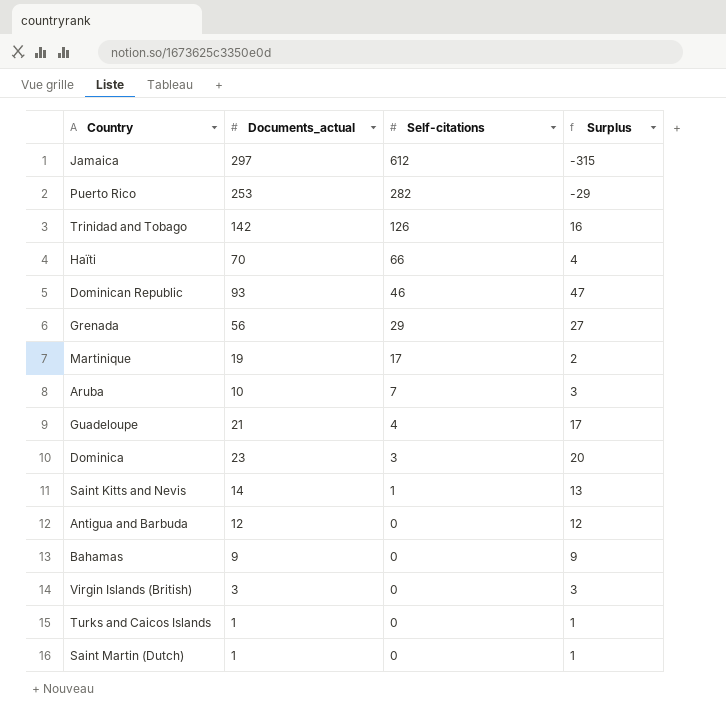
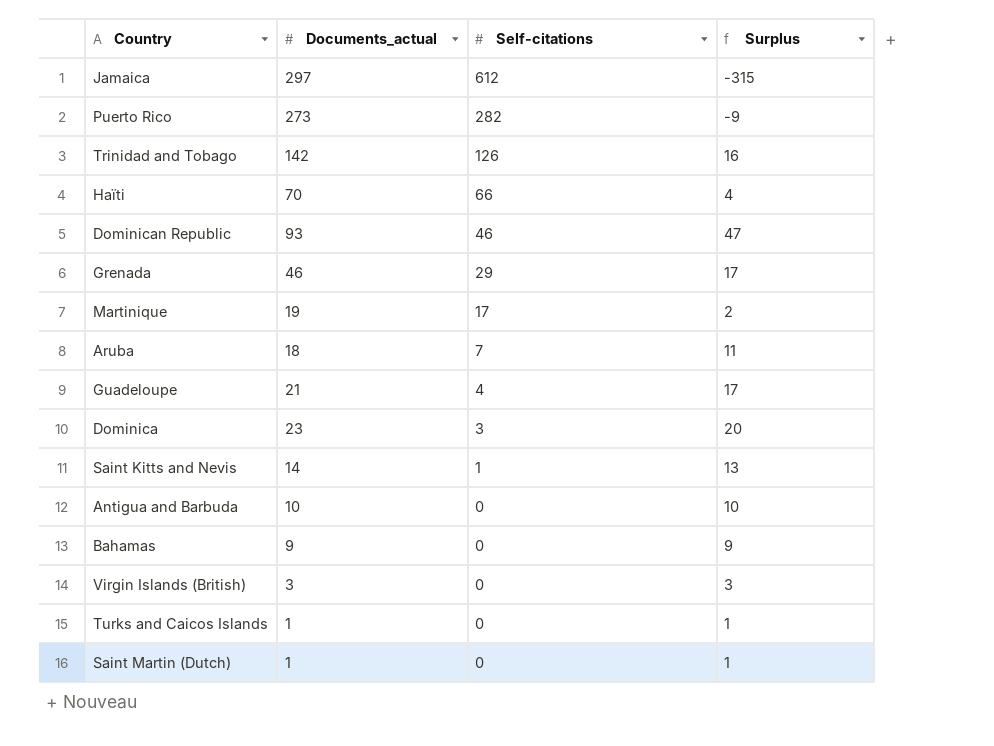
Puerto Rico | Documents_actual: 253 -> 273
Puerto Rico | Surplus: -29 -> -9
Grenada | Documents_actual: 56 -> 46
Grenada | Surplus: 27 -> 17
Aruba | Documents_actual: 10 -> 18
Aruba | Surplus: 3 -> 11
Antigua and Barbuda | Documents_actual: 12 -> 10
Antigua and Barbuda | Surplus: 12 -> 10

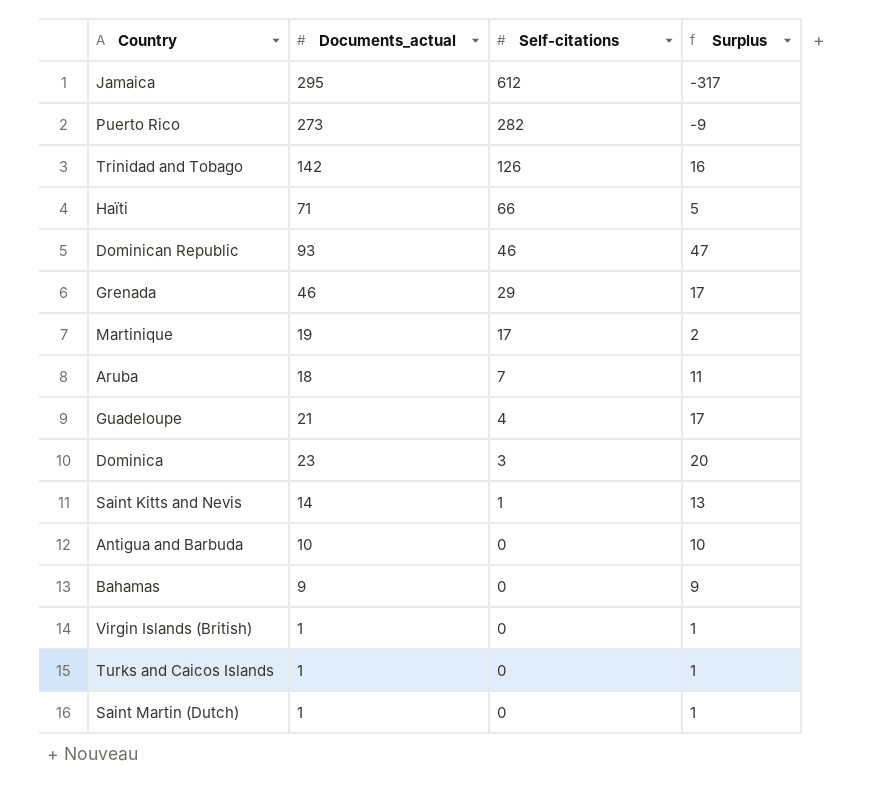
Jamaica | Documents_actual: 297 -> 295
Jamaica | Surplus: -315 -> -317
Haïti | Documents_actual: 70 -> 71
Haïti | Surplus: 4 -> 5
Virgin Islands (British) | Documents_actual: 3 -> 1
Virgin Islands (British) | Surplus: 3 -> 1

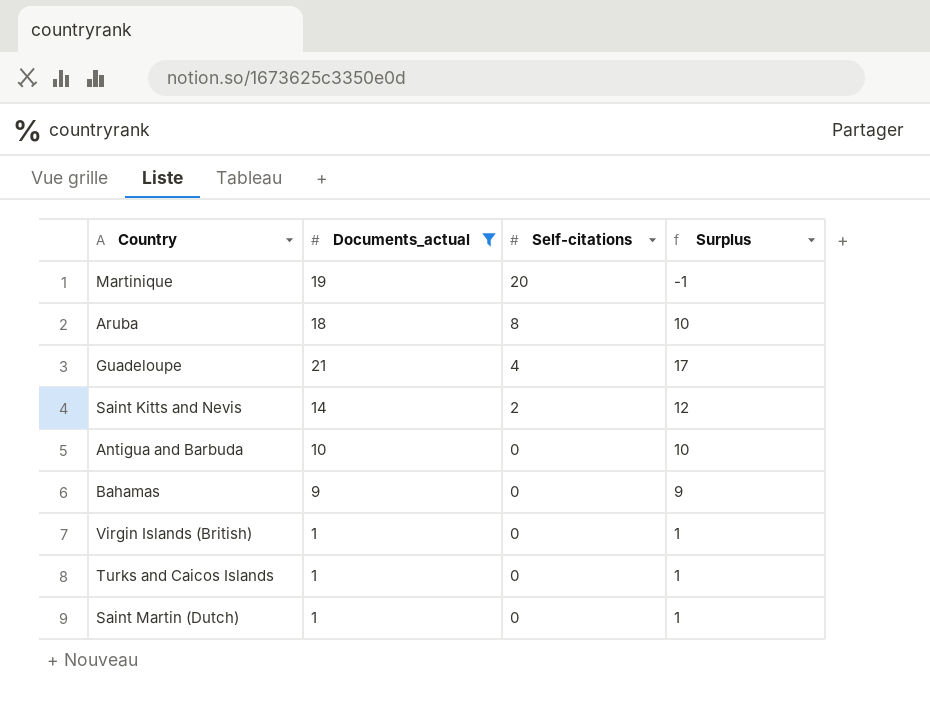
filter: none -> Documents_actual <= 21
Martinique | Self-citations: 17 -> 20
Martinique | Surplus: 2 -> -1
Aruba | Self-citations: 7 -> 8
Aruba | Surplus: 11 -> 10
Saint Kitts and Nevis | Self-citations: 1 -> 2
Saint Kitts and Nevis | Surplus: 13 -> 12

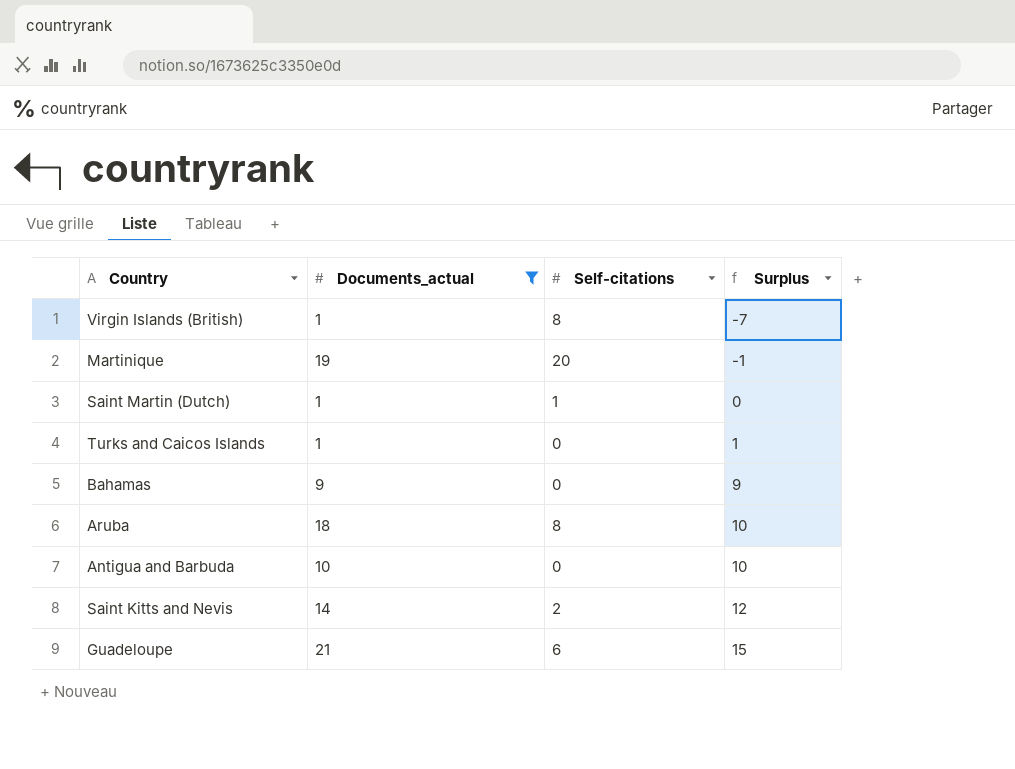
row order: Self-citations descending -> Surplus ascending
Virgin Islands (British) | Self-citations: 0 -> 8
Virgin Islands (British) | Surplus: 1 -> -7
Saint Martin (Dutch) | Self-citations: 0 -> 1
Saint Martin (Dutch) | Surplus: 1 -> 0
Guadeloupe | Self-citations: 4 -> 6
Guadeloupe | Surplus: 17 -> 15

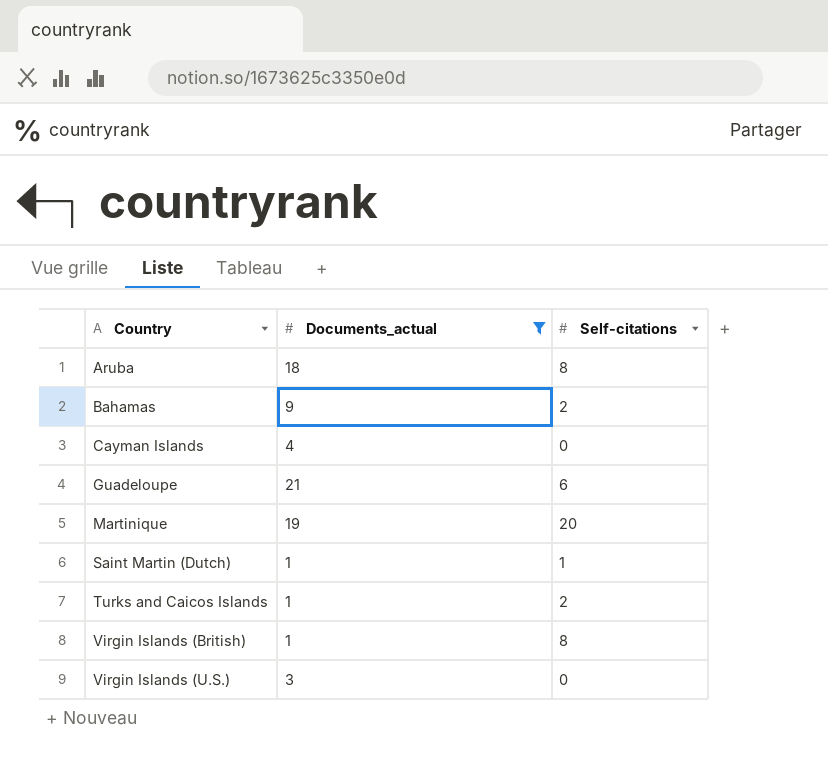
row order: Surplus ascending -> Country ascending
column Surplus | formula: [Documents_actual] - [Self-citations] -> none
row Antigua and Barbuda: 10 | 0 | 10 -> none
row Saint Kitts and Nevis: 14 | 2 | 12 -> none
Bahamas | Self-citations: 0 -> 2
row Cayman Islands: none -> 4 | 0
Turks and Caicos Islands | Self-citations: 0 -> 2
row Virgin Islands (U.S.): none -> 3 | 0

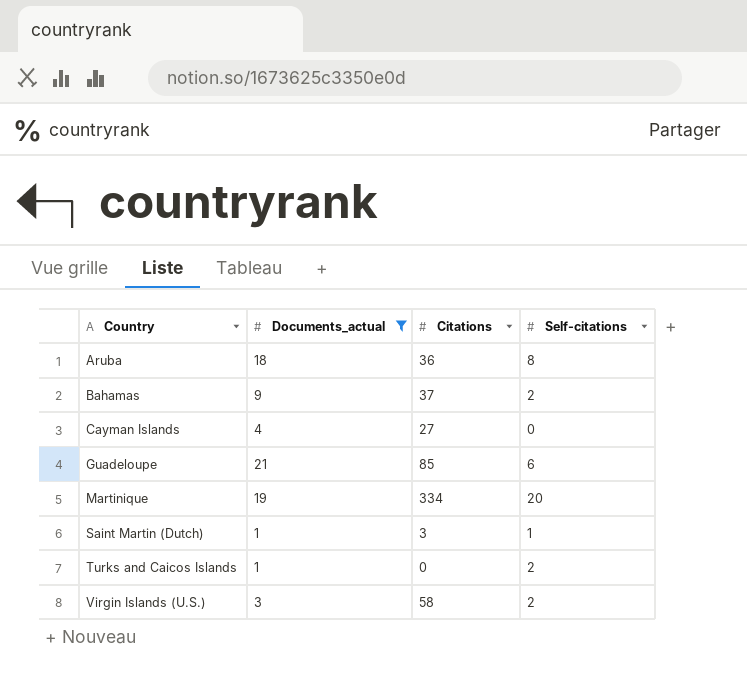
column Citations | position: none -> 3
row Virgin Islands (British): 1 | 8 -> none
Virgin Islands (U.S.) | Self-citations: 0 -> 2

